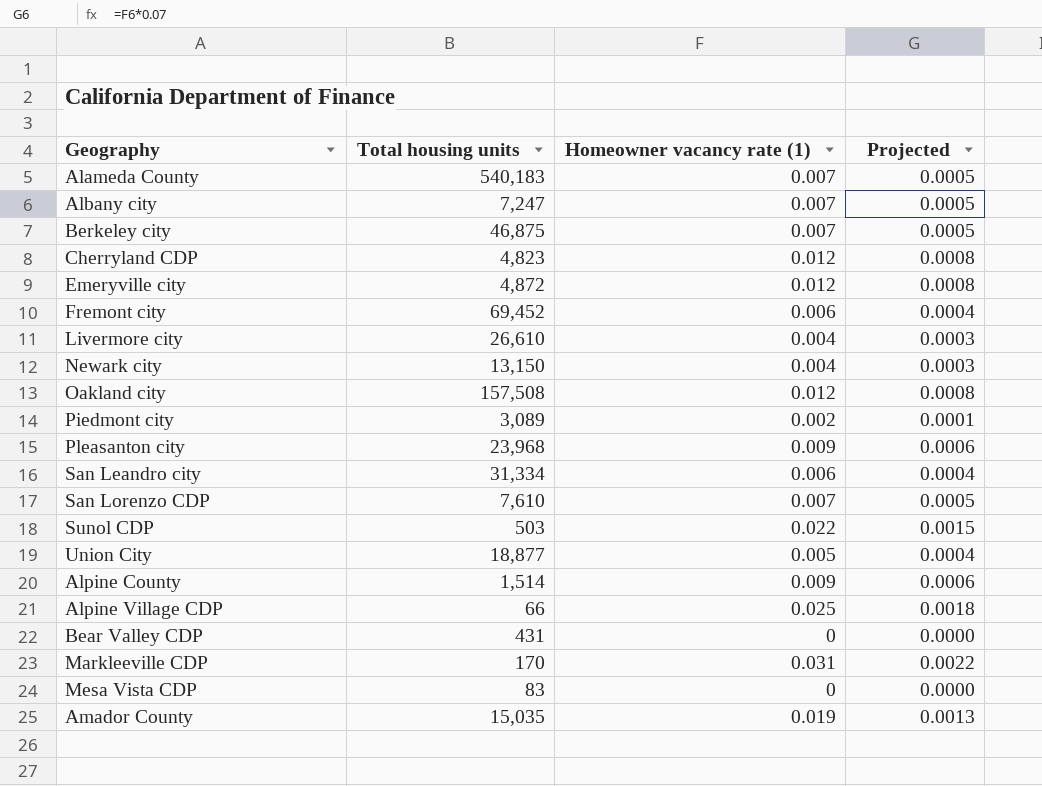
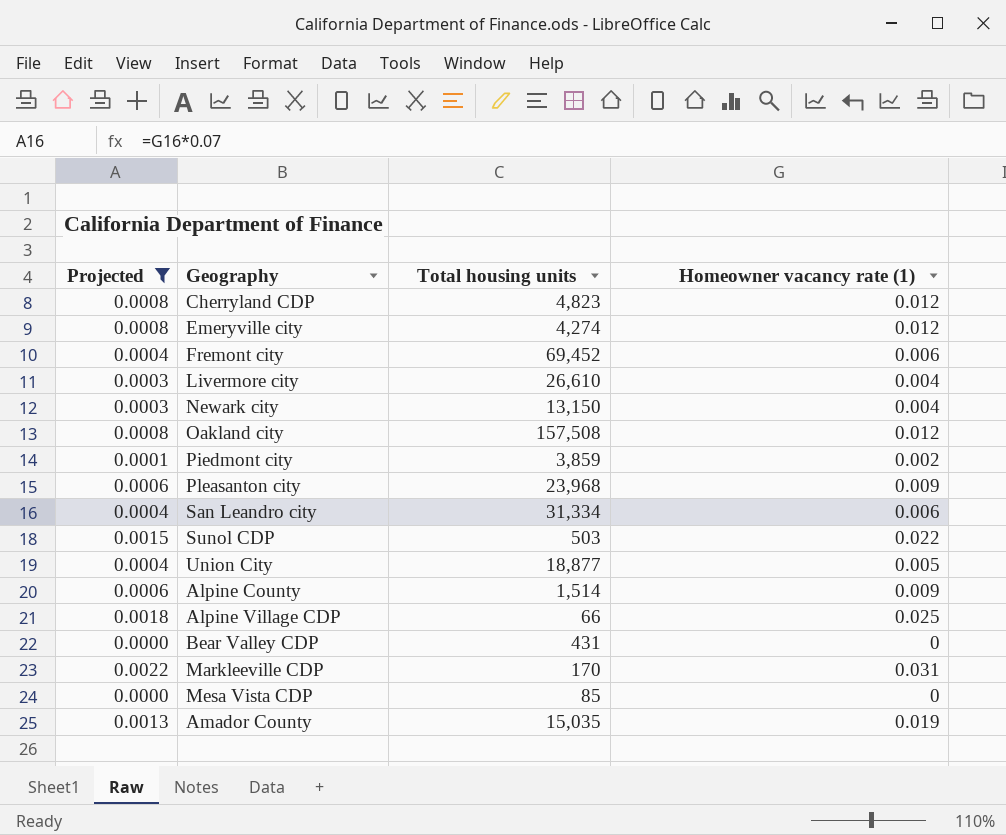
filter: none -> Projected != 0.0005
column Projected | position: 4 -> 1
Emeryville city | Total housing units: 4,872 -> 4,274
Piedmont city | Total housing units: 3,089 -> 3,859
Mesa Vista CDP | Total housing units: 83 -> 85

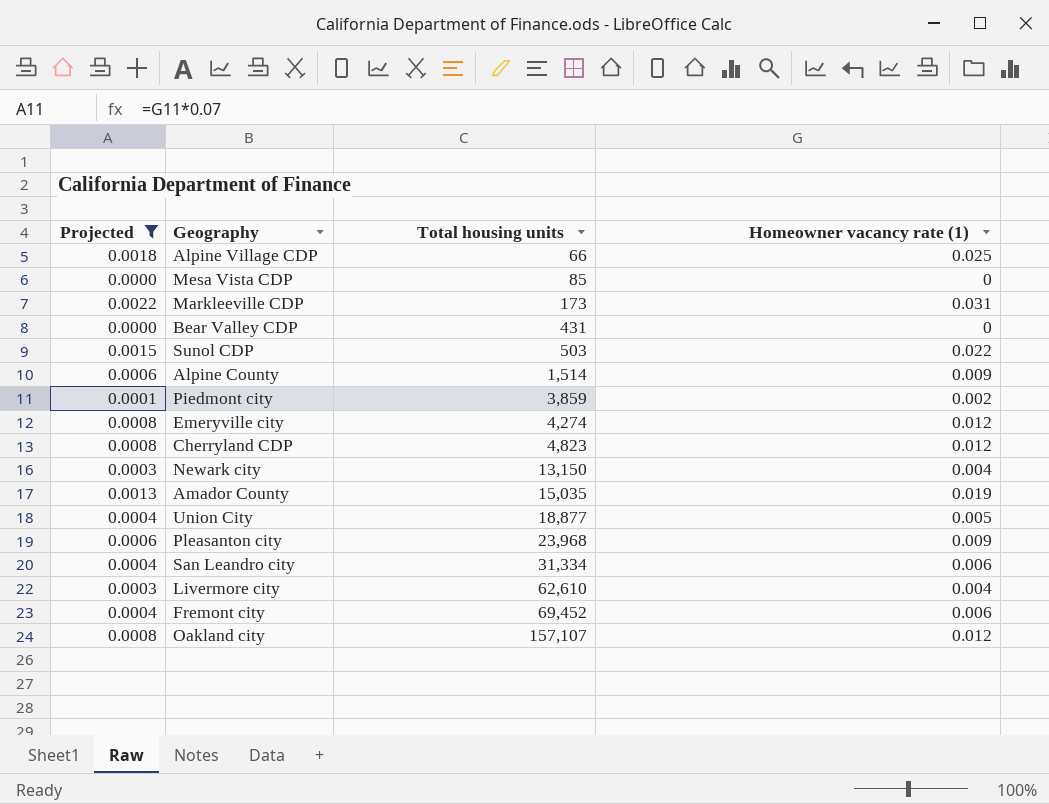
row order: none -> Total housing units ascending
Markleeville CDP | Total housing units: 170 -> 173
Livermore city | Total housing units: 26,610 -> 62,610
Oakland city | Total housing units: 157,508 -> 157,107

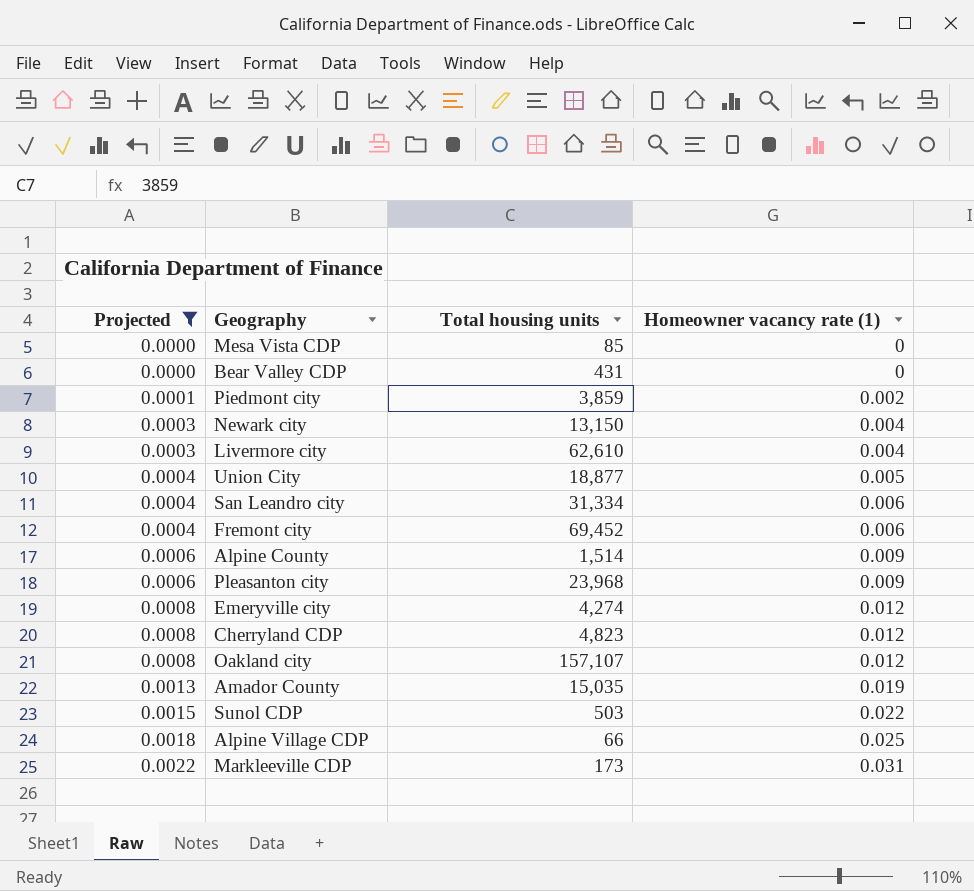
row order: Total housing units ascending -> Projected ascending

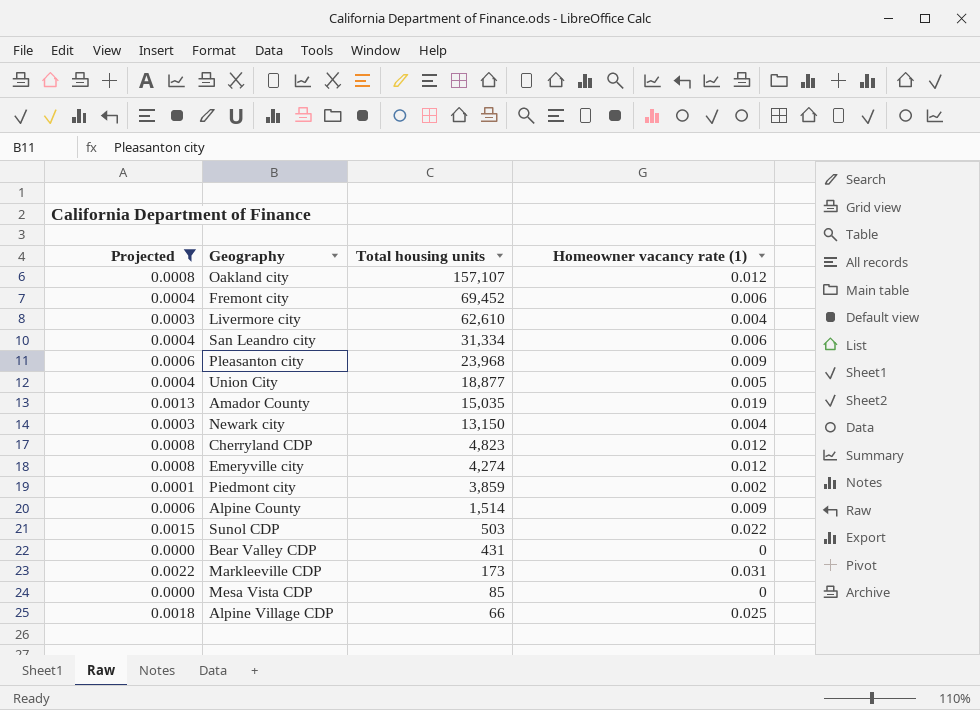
row order: Projected ascending -> Total housing units descending

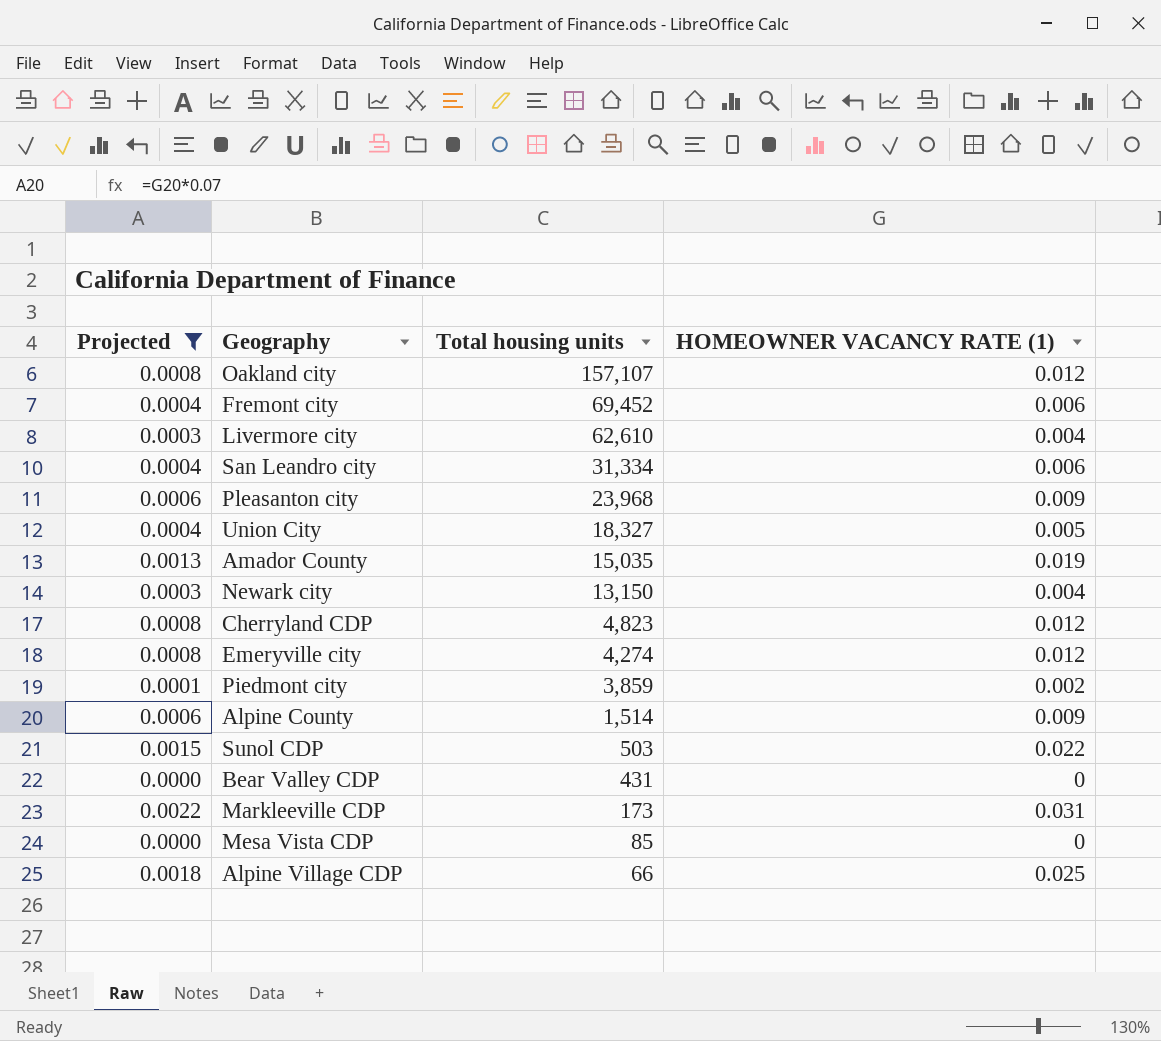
column name: Homeowner vacancy rate (1) -> HOMEOWNER VACANCY RATE (1)
Union City | Total housing units: 18,877 -> 18,327

